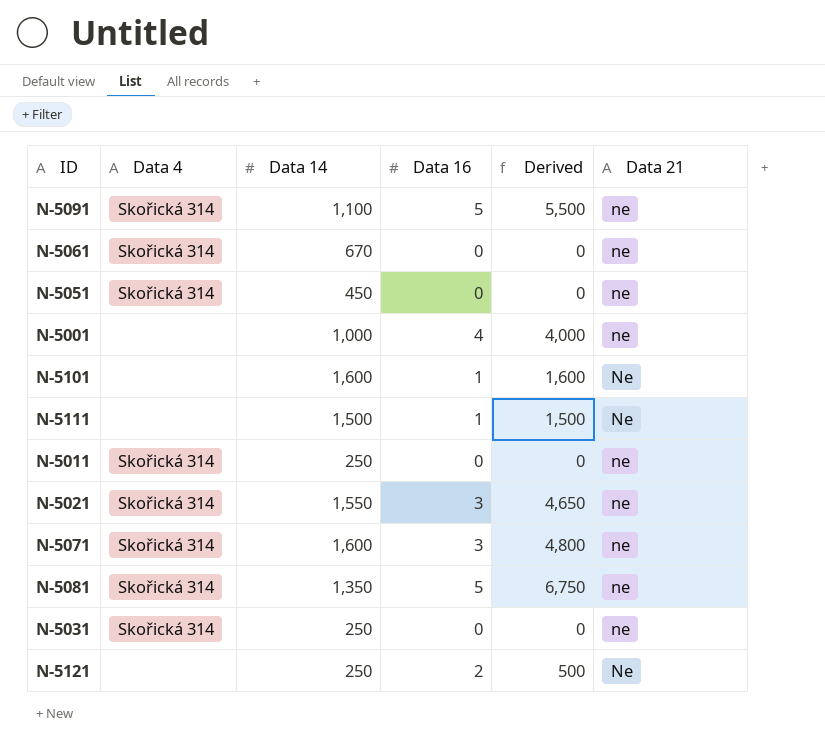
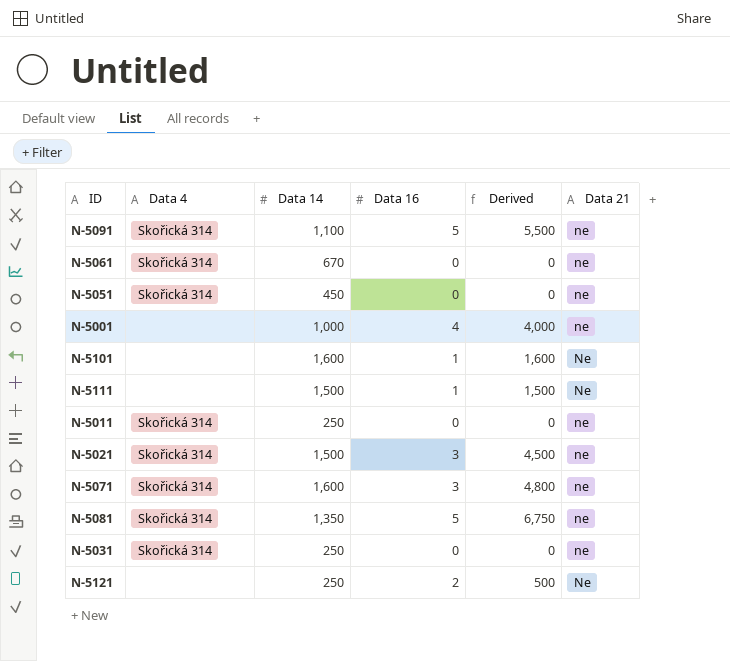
N-5021 | Data 14: 1,550 -> 1,500
N-5021 | Derived: 4,650 -> 4,500

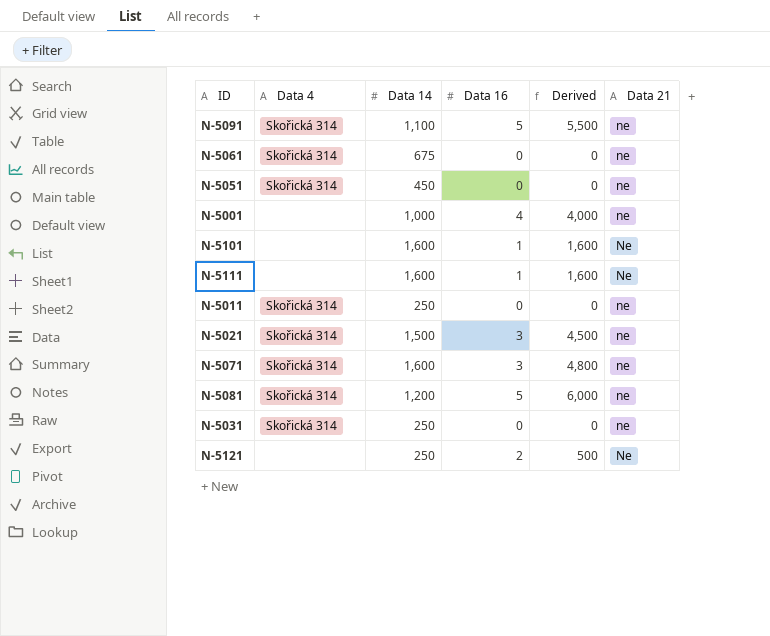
N-5061 | Data 14: 670 -> 675
N-5111 | Data 14: 1,500 -> 1,600
N-5111 | Derived: 1,500 -> 1,600
N-5081 | Data 14: 1,350 -> 1,200
N-5081 | Derived: 6,750 -> 6,000

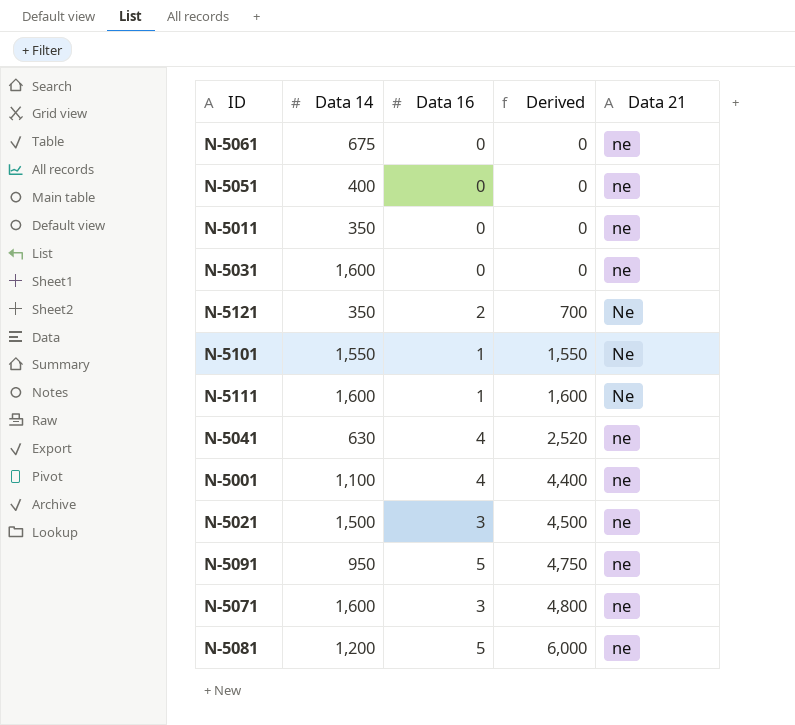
row order: none -> Derived ascending
column Data 4 | position: 2 -> none
N-5051 | Data 14: 450 -> 400
N-5011 | Data 14: 250 -> 350
N-5031 | Data 14: 250 -> 1,600
N-5121 | Data 14: 250 -> 350
N-5121 | Derived: 500 -> 700
N-5101 | Data 14: 1,600 -> 1,550
N-5101 | Derived: 1,600 -> 1,550
row N-5041: none -> 630 | 4 | 2,520 | ne
N-5001 | Data 14: 1,000 -> 1,100
N-5001 | Derived: 4,000 -> 4,400
N-5091 | Data 14: 1,100 -> 950
N-5091 | Derived: 5,500 -> 4,750

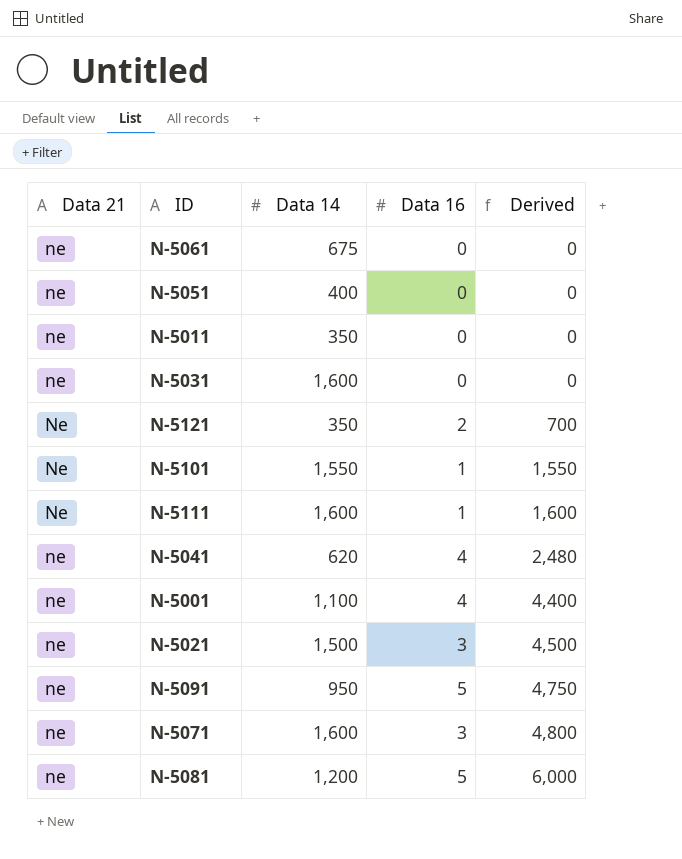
column Data 21 | position: 5 -> 1
N-5041 | Data 14: 630 -> 620
N-5041 | Derived: 2,520 -> 2,480

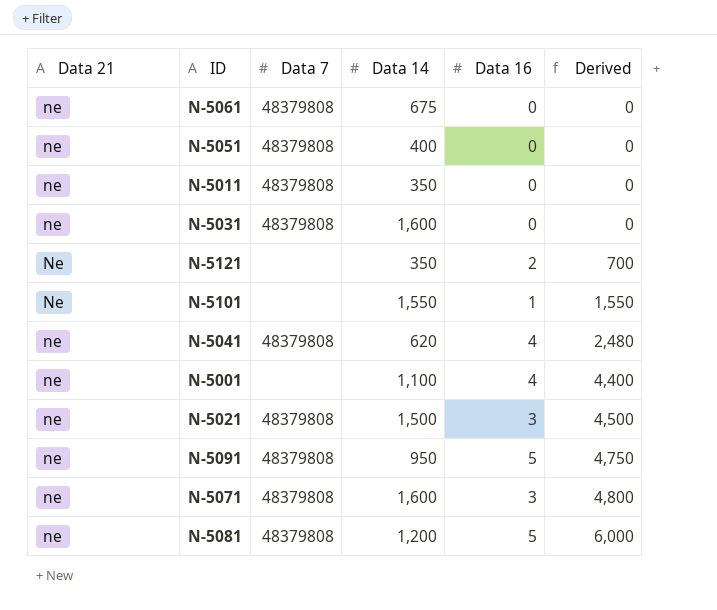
column Data 7 | position: none -> 3
row N-5111: Ne | 1,600 | 1 | 1,600 -> none

